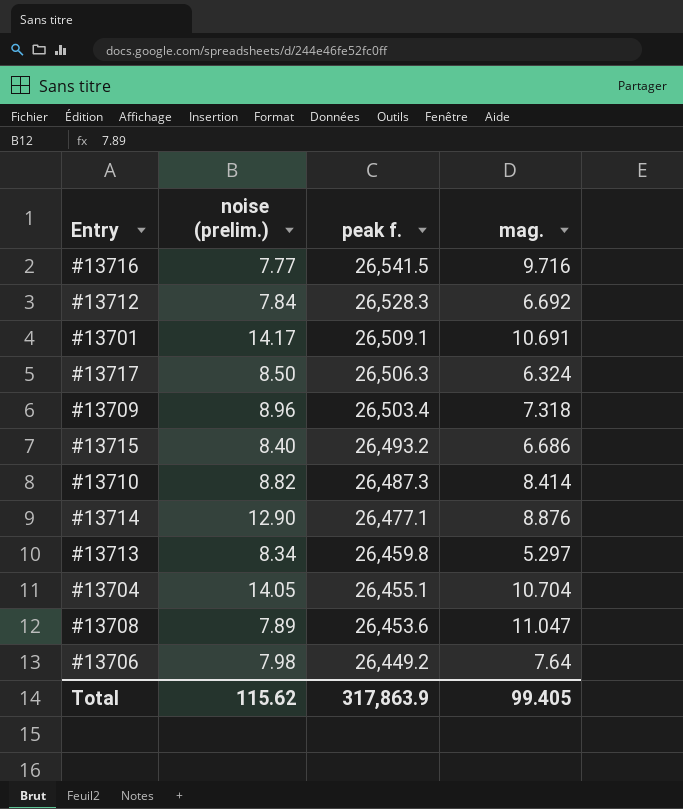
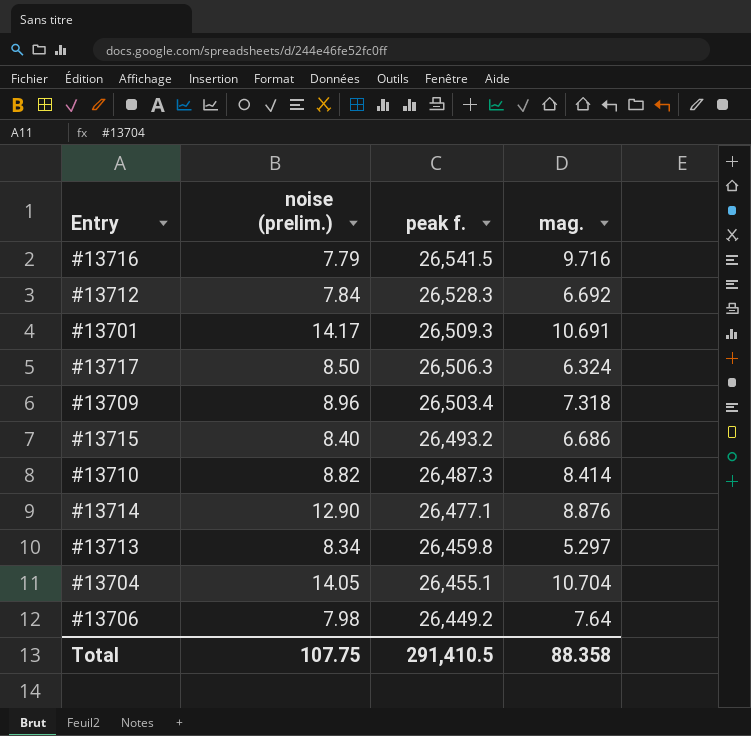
row #13708: 7.89 | 26,453.6 | 11.047 -> none
#13716 | noise (prelim.): 7.77 -> 7.79
#13701 | peak f.: 26,509.1 -> 26,509.3
Total | noise (prelim.): 115.62 -> 107.75
Total | peak f.: 317,863.9 -> 291,410.5
Total | mag.: 99.405 -> 88.358

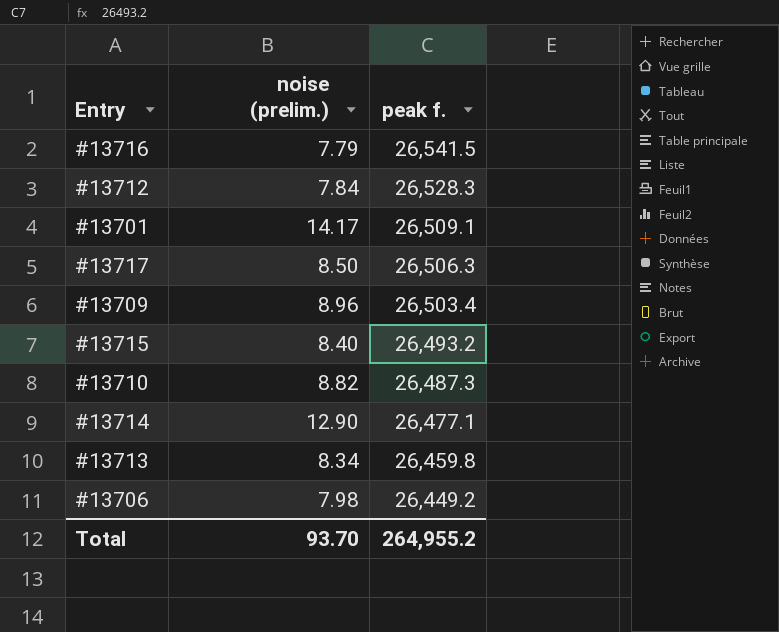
column mag. | position: 4 -> none
row #13704: 14.05 | 26,455.1 | 10.704 -> none
#13701 | peak f.: 26,509.3 -> 26,509.1
Total | noise (prelim.): 107.75 -> 93.70
Total | peak f.: 291,410.5 -> 264,955.2

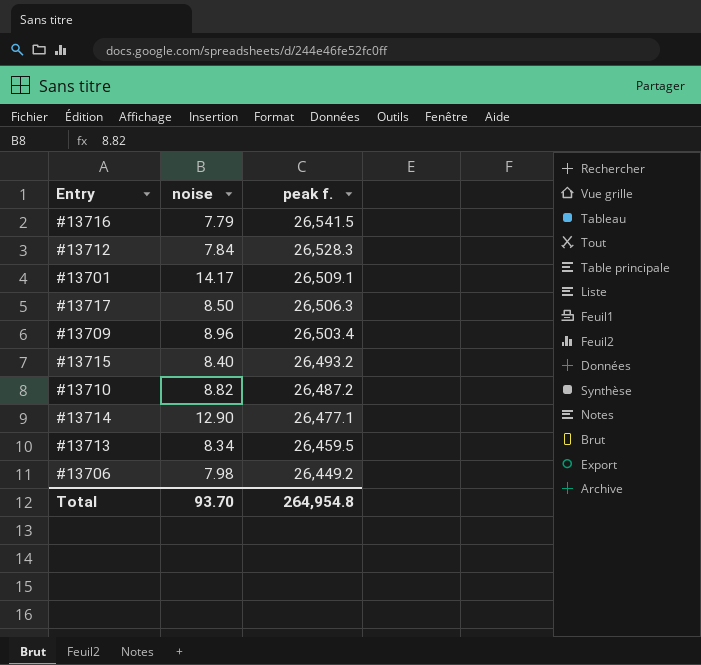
column name: noise (prelim.) -> noise
#13710 | peak f.: 26,487.3 -> 26,487.2
#13713 | peak f.: 26,459.8 -> 26,459.5
Total | peak f.: 264,955.2 -> 264,954.8

